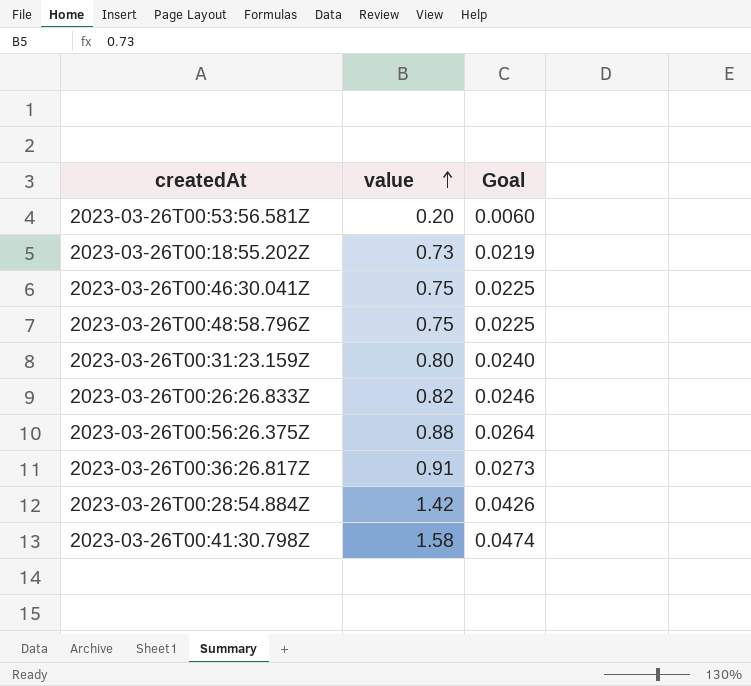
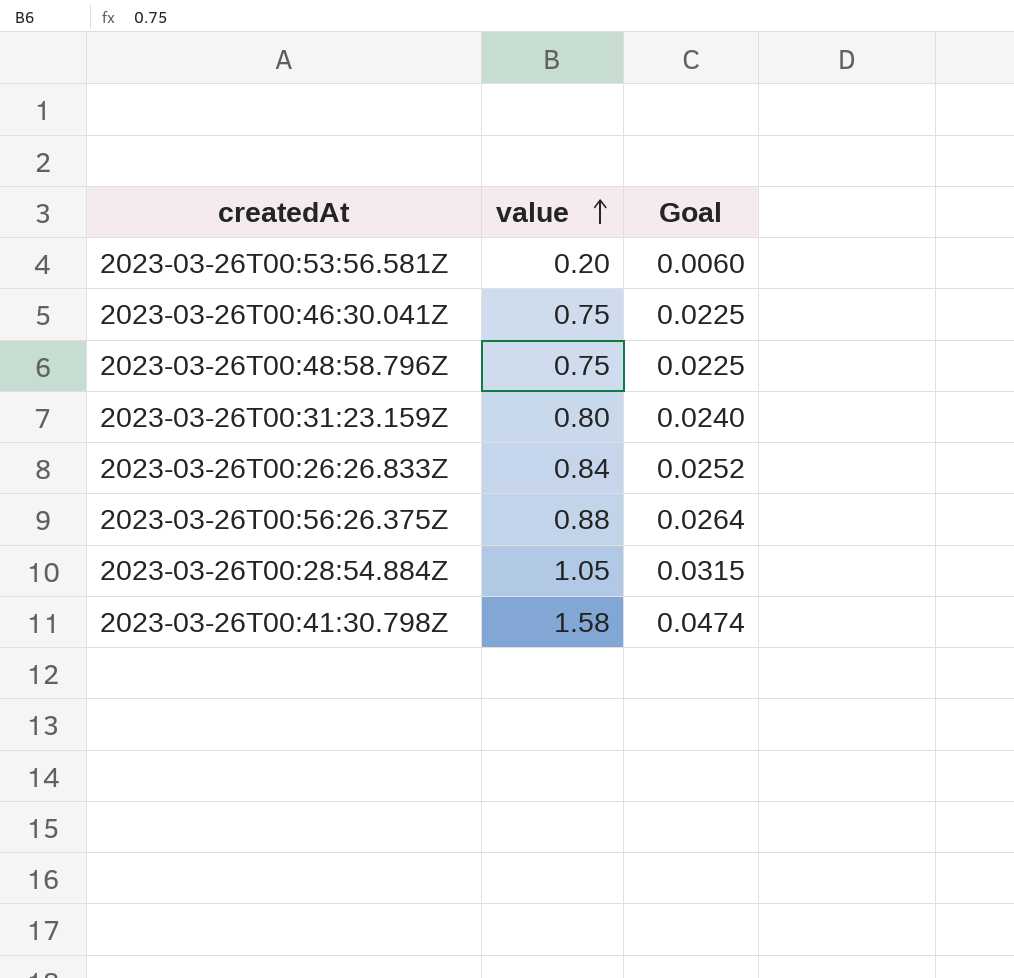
row 2023-03-26T00:18:55.202Z: 0.73 | 0.0219 -> none
row 2023-03-26T00:36:26.817Z: 0.91 | 0.0273 -> none
2023-03-26T00:26:26.833Z | value: 0.82 -> 0.84
2023-03-26T00:26:26.833Z | Goal: 0.0246 -> 0.0252
2023-03-26T00:28:54.884Z | value: 1.42 -> 1.05
2023-03-26T00:28:54.884Z | Goal: 0.0426 -> 0.0315

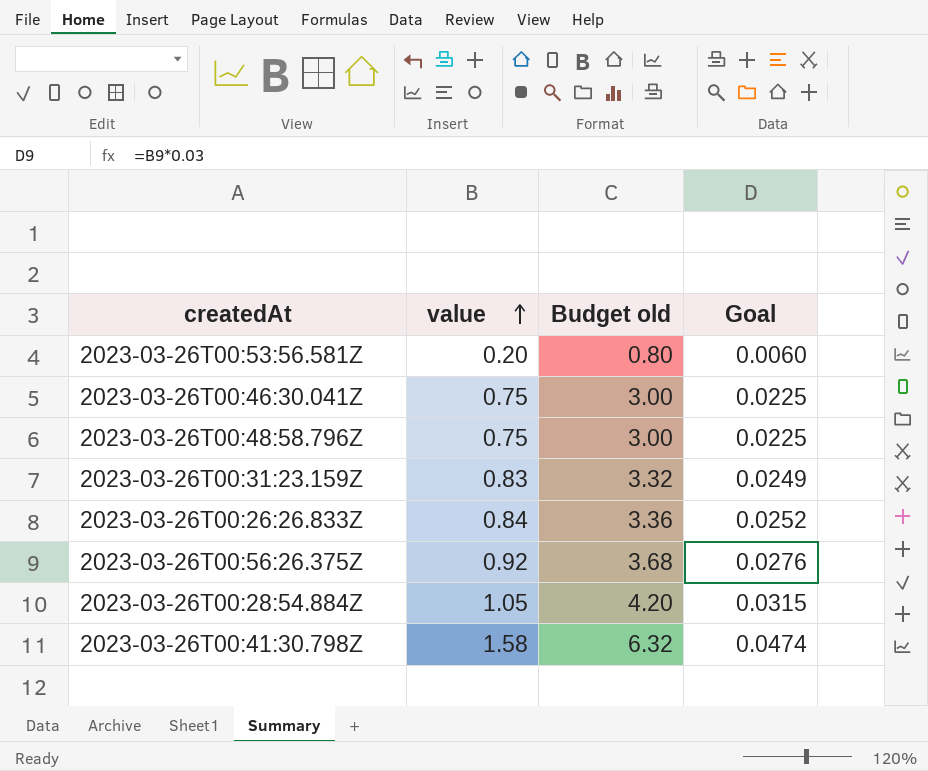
column Budget old | formula: none -> [value] * 4
2023-03-26T00:31:23.159Z | value: 0.80 -> 0.83
2023-03-26T00:31:23.159Z | Goal: 0.0240 -> 0.0249
2023-03-26T00:56:26.375Z | value: 0.88 -> 0.92
2023-03-26T00:56:26.375Z | Goal: 0.0264 -> 0.0276

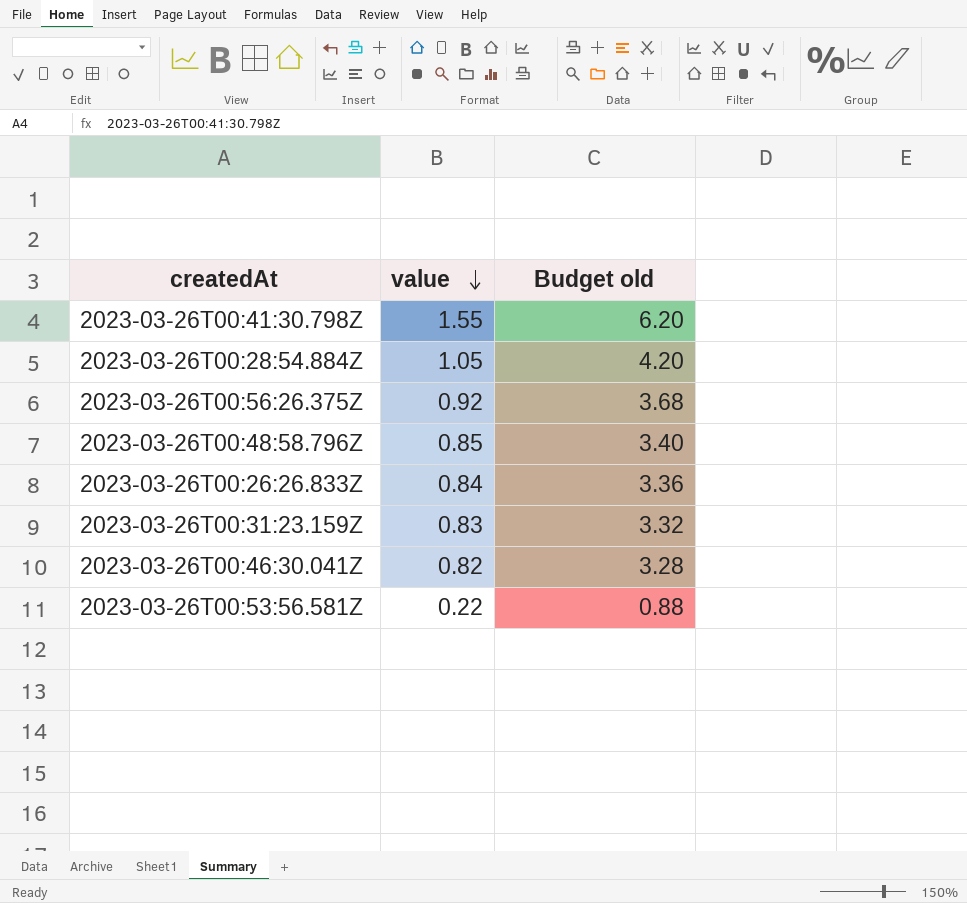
row order: value ascending -> value descending
column Goal | formula: [value] * 0.03 -> none
2023-03-26T00:41:30.798Z | value: 1.58 -> 1.55
2023-03-26T00:41:30.798Z | Budget old: 6.32 -> 6.20
2023-03-26T00:48:58.796Z | value: 0.75 -> 0.85
2023-03-26T00:48:58.796Z | Budget old: 3.00 -> 3.40
2023-03-26T00:46:30.041Z | value: 0.75 -> 0.82
2023-03-26T00:46:30.041Z | Budget old: 3.00 -> 3.28
2023-03-26T00:53:56.581Z | value: 0.20 -> 0.22
2023-03-26T00:53:56.581Z | Budget old: 0.80 -> 0.88

